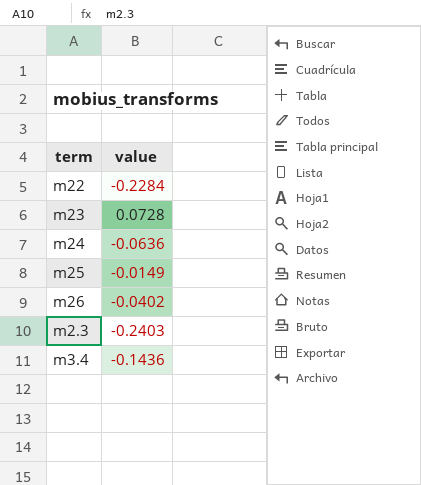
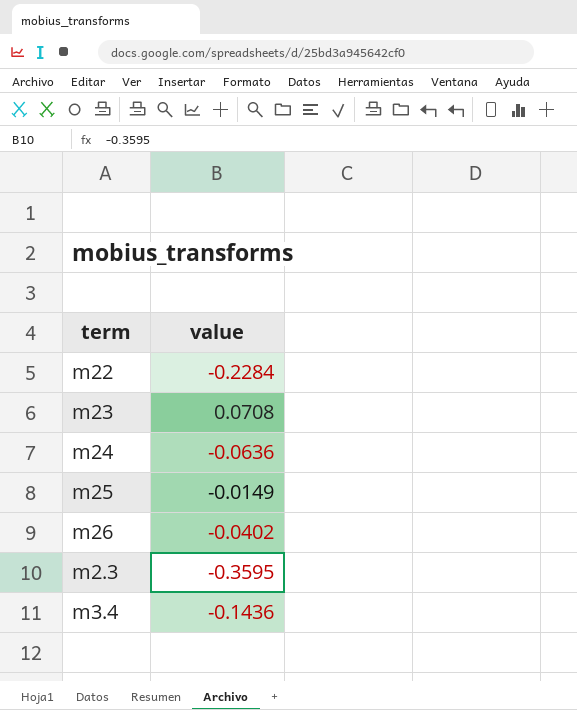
m23 | value: 0.0728 -> 0.0708
m2.3 | value: -0.2403 -> -0.3595

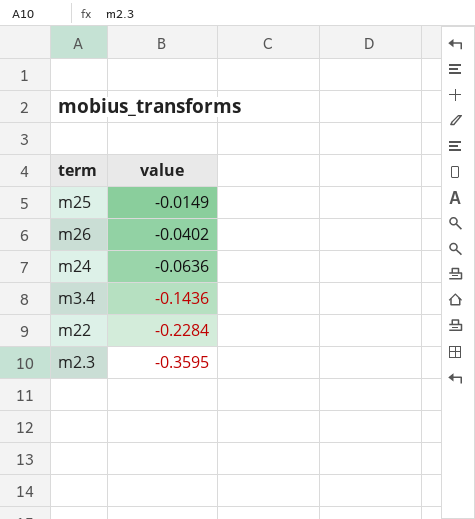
row order: none -> value descending
row m23: 0.0708 -> none

